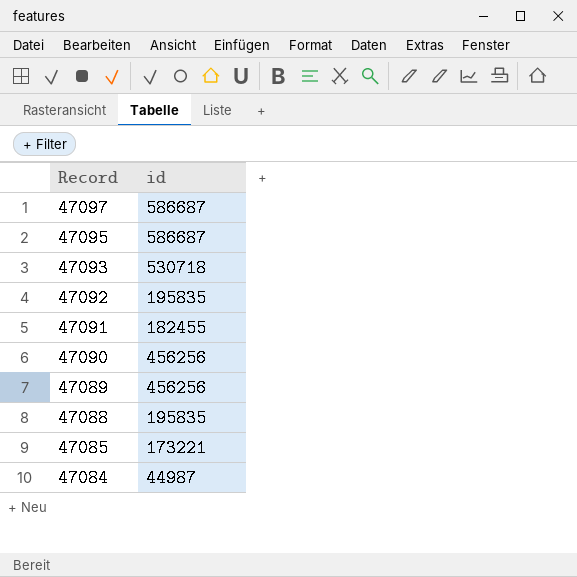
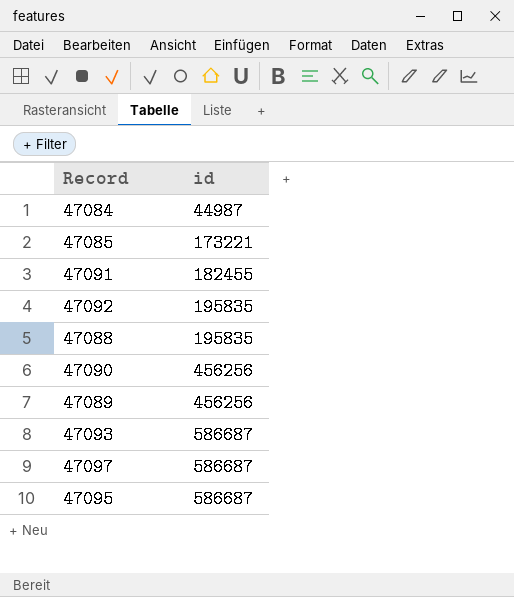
row order: Record descending -> id ascending
47093 | id: 530718 -> 586687

